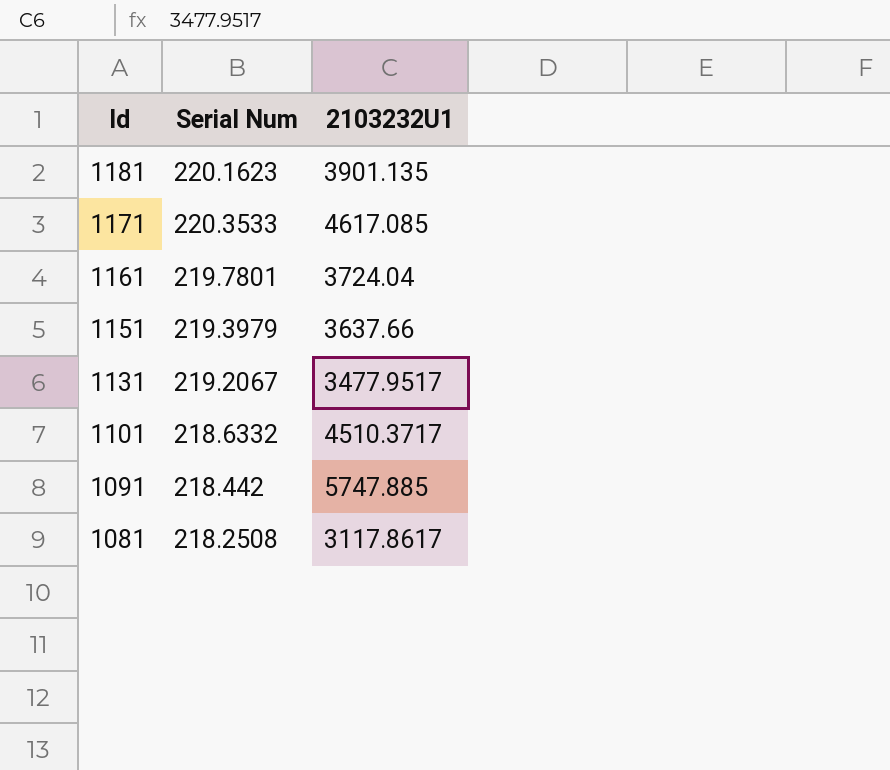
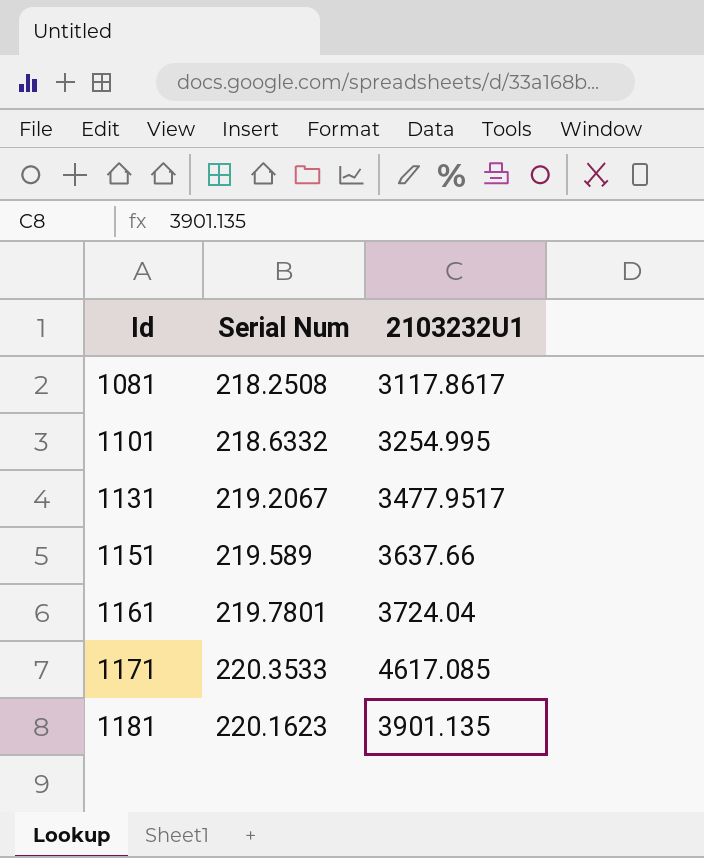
row order: Id descending -> Id ascending
row 1091: 218.442 | 5747.885 -> none
1101 | 2103232U1: 4510.3717 -> 3254.995
1151 | Serial Num: 219.3979 -> 219.589

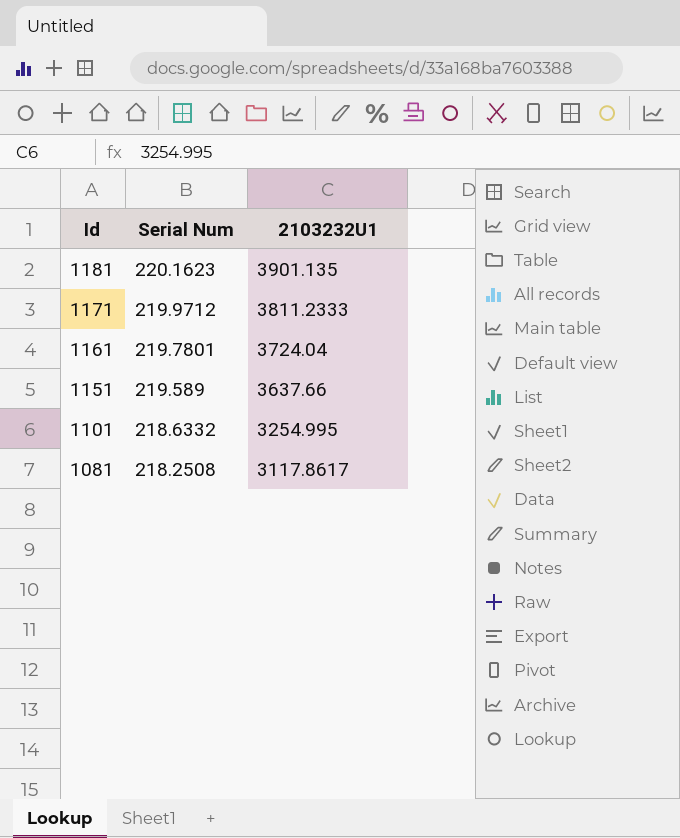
row order: Id ascending -> Id descending
row 1131: 219.2067 | 3477.9517 -> none
1171 | Serial Num: 220.3533 -> 219.9712
1171 | 2103232U1: 4617.085 -> 3811.2333

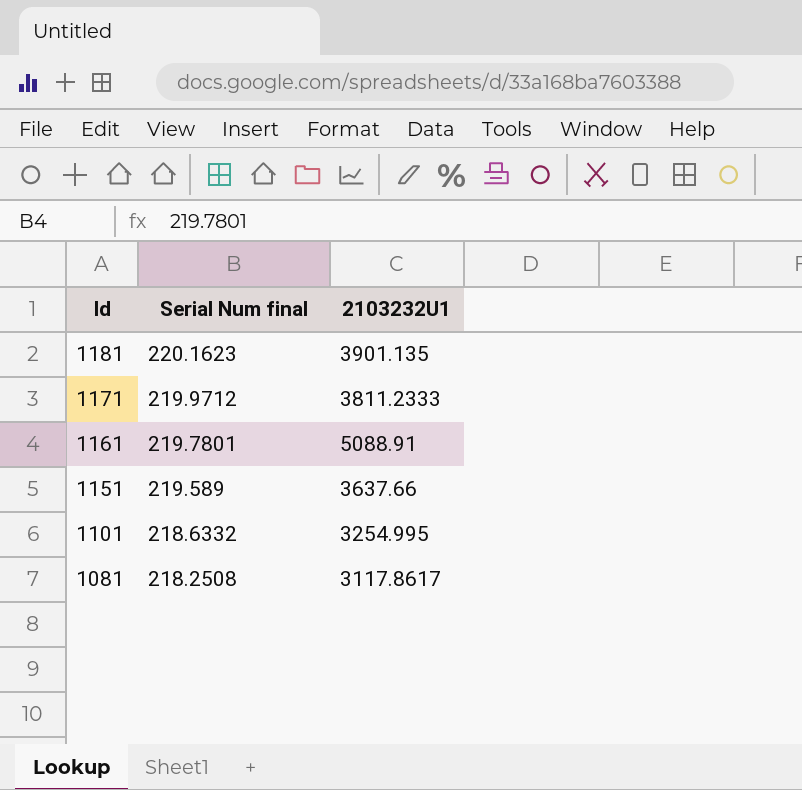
column name: Serial Num -> Serial Num final
1161 | 2103232U1: 3724.04 -> 5088.91

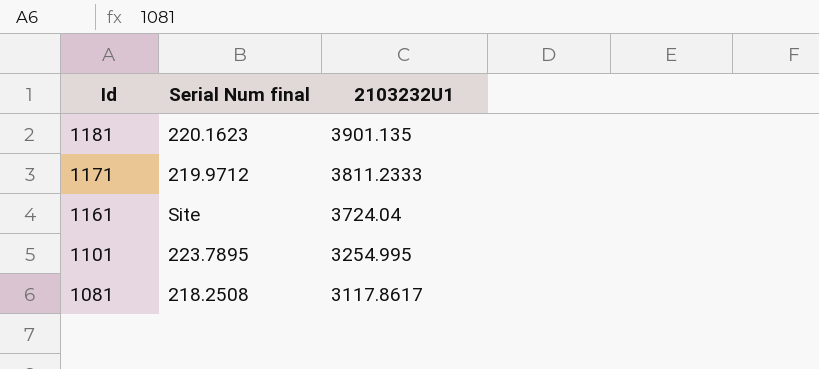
row 1151: 219.589 | 3637.66 -> none
1161 | Serial Num final: 219.7801 -> Site
1161 | 2103232U1: 5088.91 -> 3724.04
1101 | Serial Num final: 218.6332 -> 223.7895

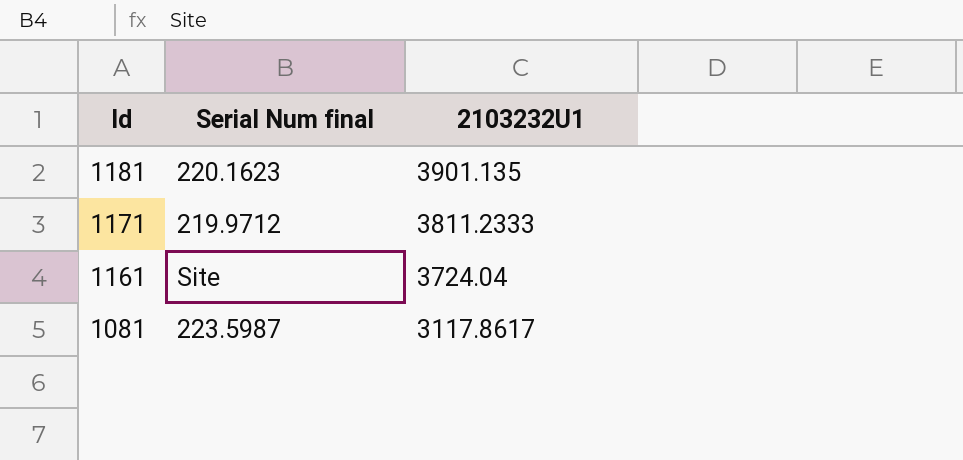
row 1101: 223.7895 | 3254.995 -> none
1081 | Serial Num final: 218.2508 -> 223.5987

